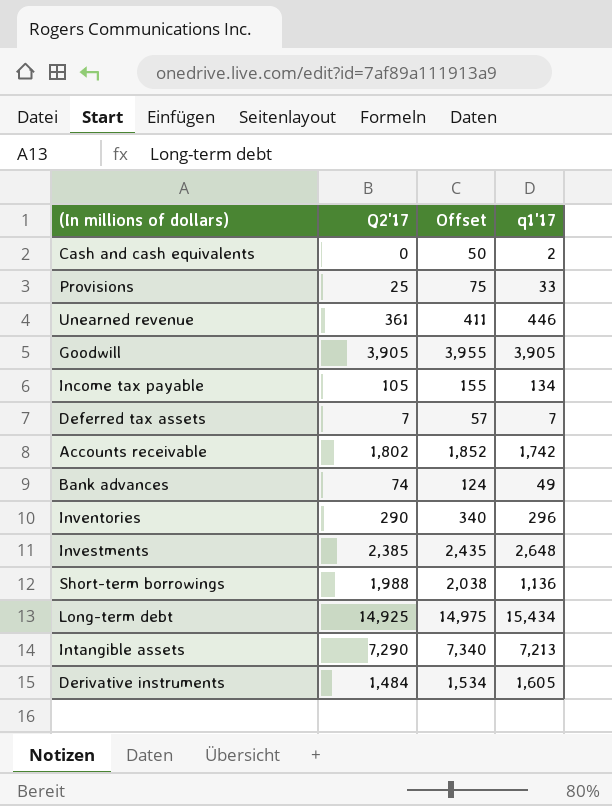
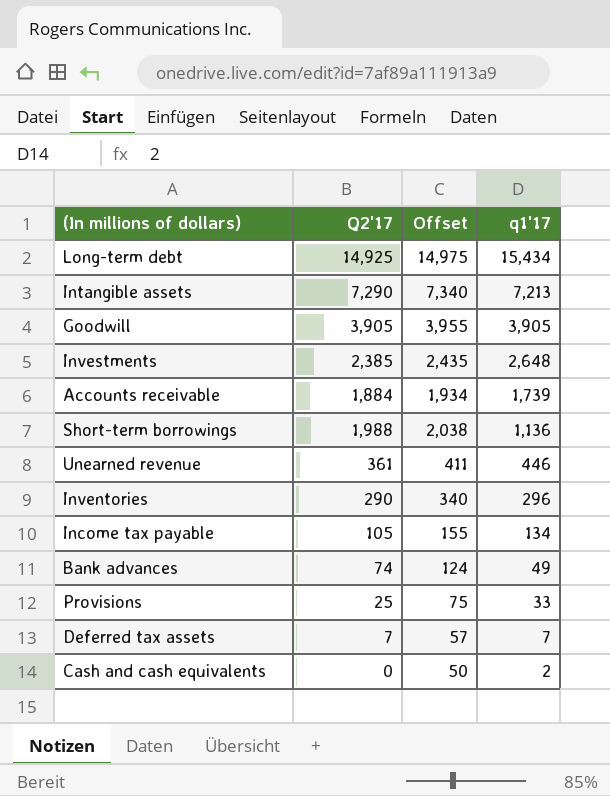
row order: none -> q1'17 descending
row Derivative instruments: 1,484 | 1,534 | 1,605 -> none
Accounts receivable | Q2'17: 1,802 -> 1,884
Accounts receivable | Offset: 1,852 -> 1,934
Accounts receivable | q1'17: 1,742 -> 1,739

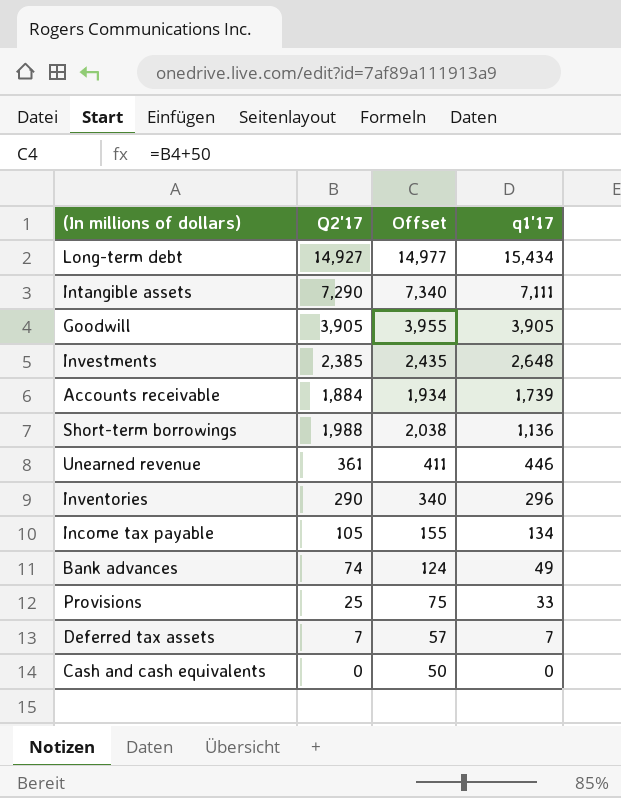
Long-term debt | Q2'17: 14,925 -> 14,927
Long-term debt | Offset: 14,975 -> 14,977
Intangible assets | q1'17: 7,213 -> 7,111
Cash and cash equivalents | q1'17: 2 -> 0

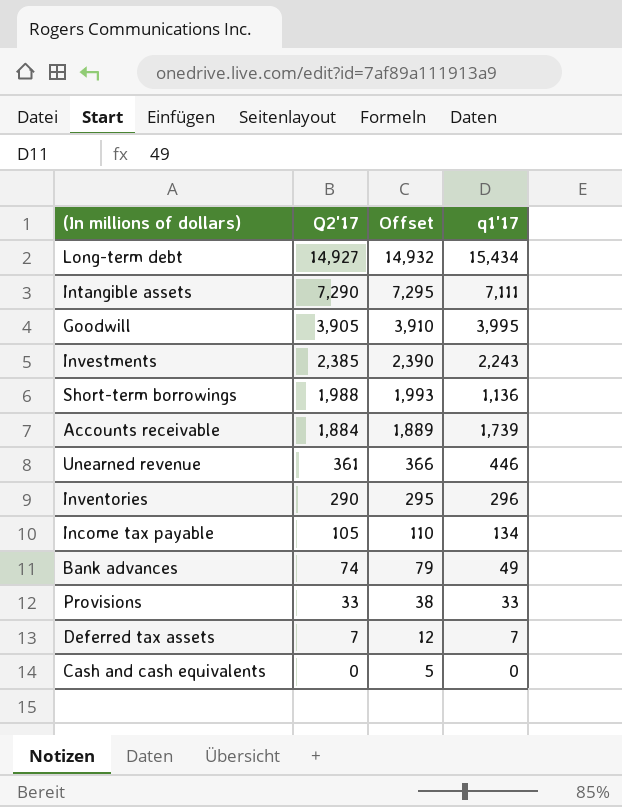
row order: q1'17 descending -> Q2'17 descending
column Offset | formula: [Q2'17] + 50 -> [Q2'17] + 5
Goodwill | q1'17: 3,905 -> 3,995
Investments | q1'17: 2,648 -> 2,243
Provisions | Q2'17: 25 -> 33

